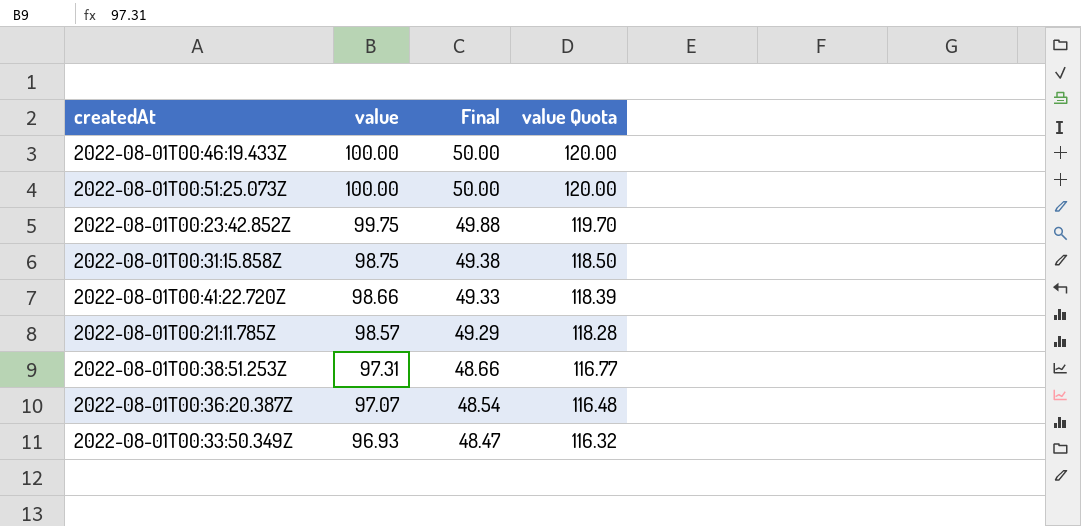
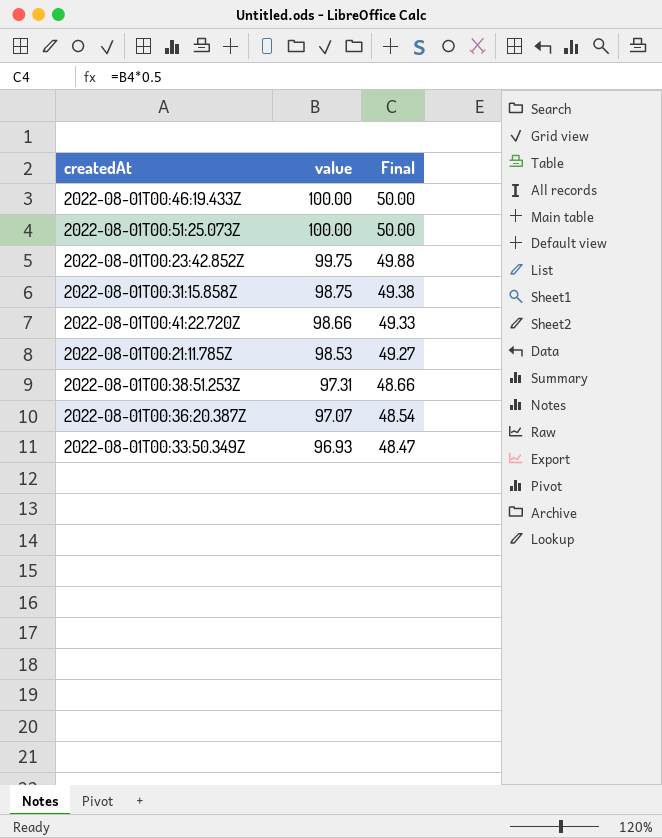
column value Quota | formula: [value] * 1.2 -> none
2022-08-01T00:21:11.785Z | value: 98.57 -> 98.53
2022-08-01T00:21:11.785Z | Final: 49.29 -> 49.27

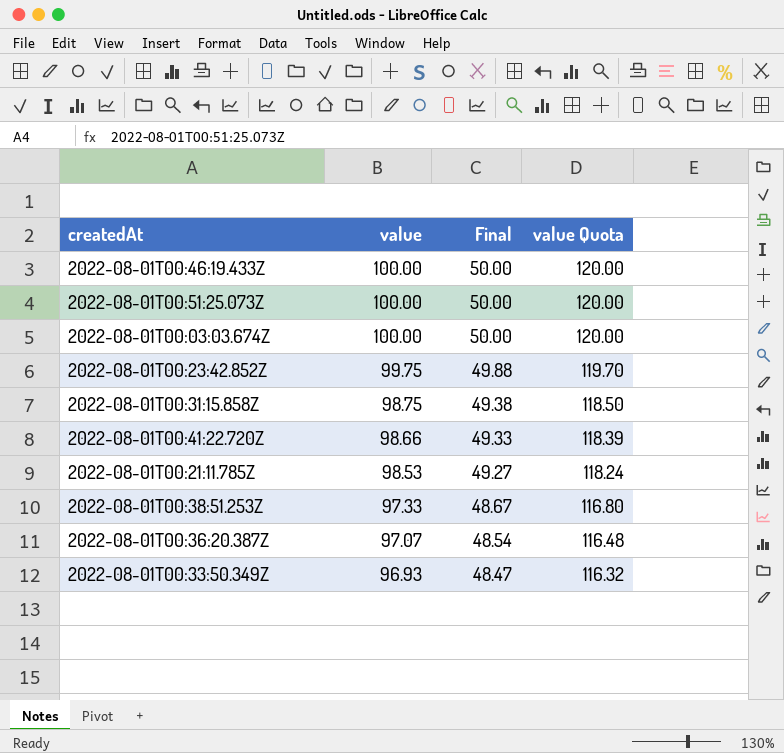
column value Quota | formula: none -> [value] * 1.2
row 2022-08-01T00:03:03.674Z: none -> 100.00 | 50.00 | 120.00
2022-08-01T00:38:51.253Z | value: 97.31 -> 97.33
2022-08-01T00:38:51.253Z | Final: 48.66 -> 48.67

